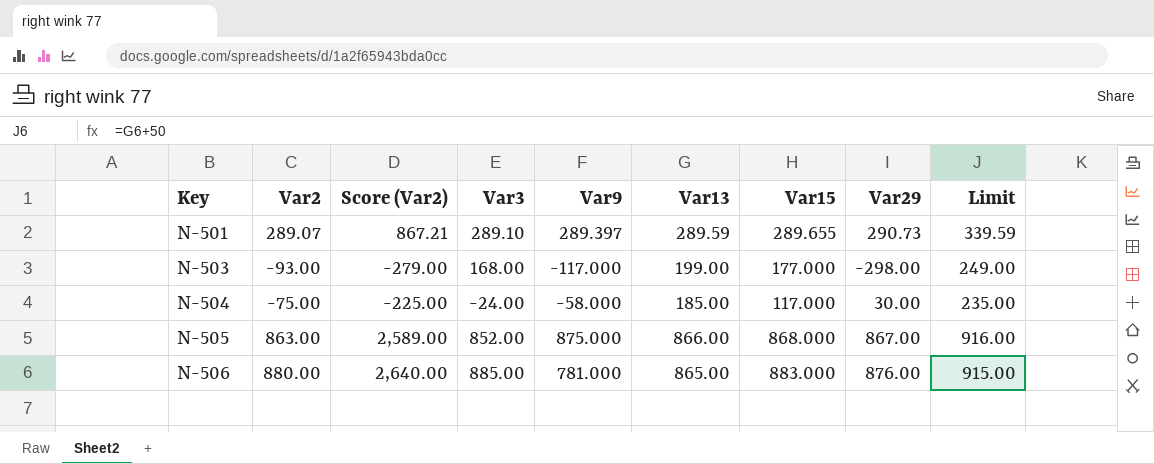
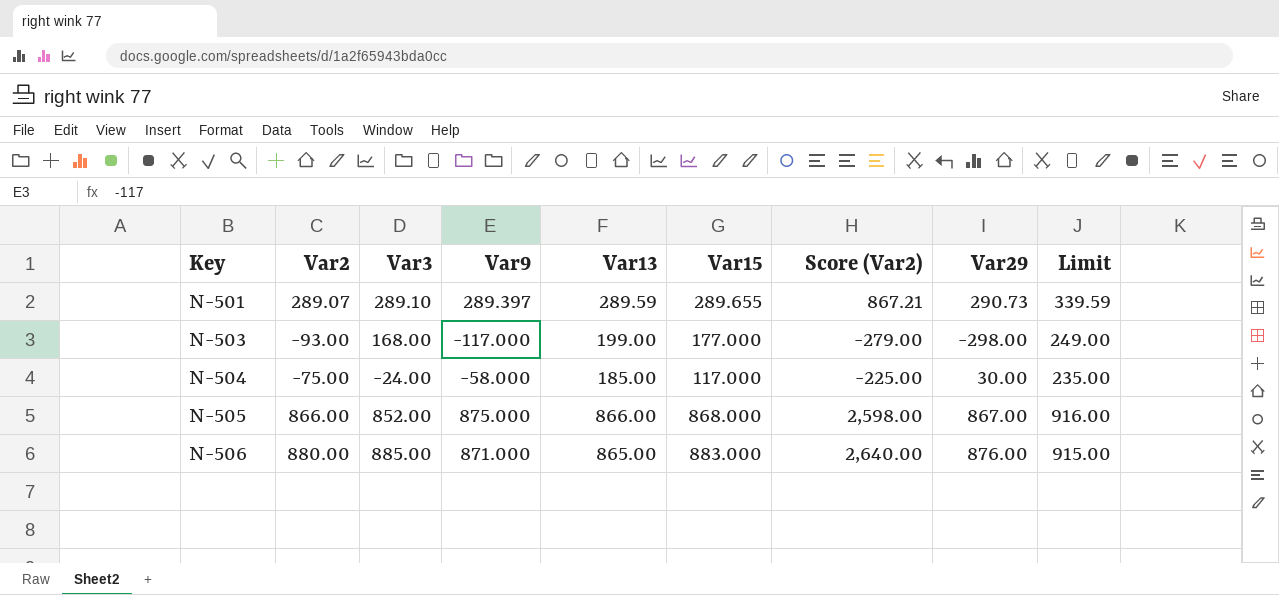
column Score (Var2) | position: 3 -> 7
N-505 | Var2: 863.00 -> 866.00
N-505 | Score (Var2): 2,589.00 -> 2,598.00
N-506 | Var9: 781.000 -> 871.000

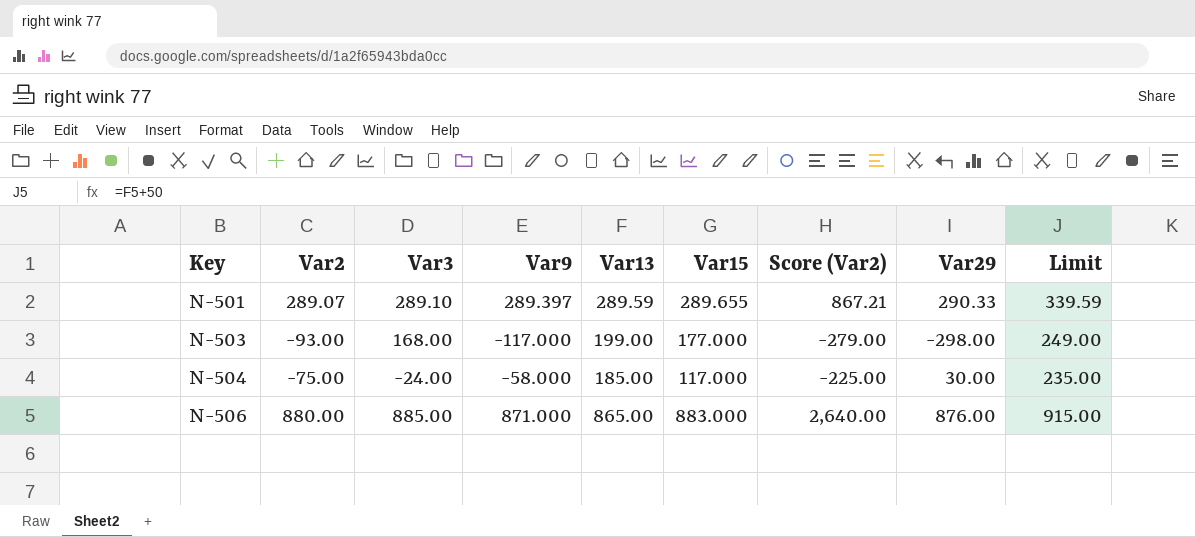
row N-505: 866.00 | 852.00 | 875.000 | 866.00 | 868.000 | 2,598.00 | 867.00 | 916.00 -> none
N-501 | Var29: 290.73 -> 290.33

